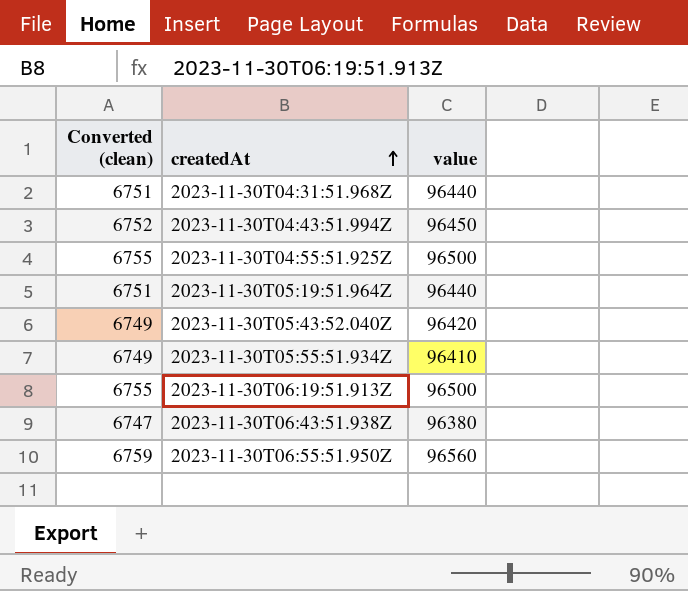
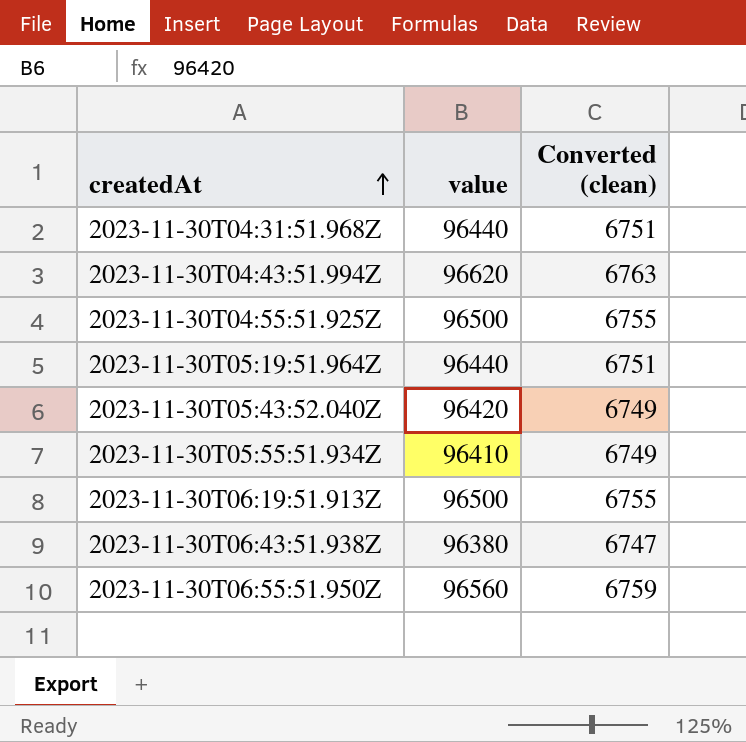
column Converted (clean) | position: 1 -> 3
2023-11-30T04:43:51.994Z | value: 96450 -> 96620
2023-11-30T04:43:51.994Z | Converted (clean): 6752 -> 6763

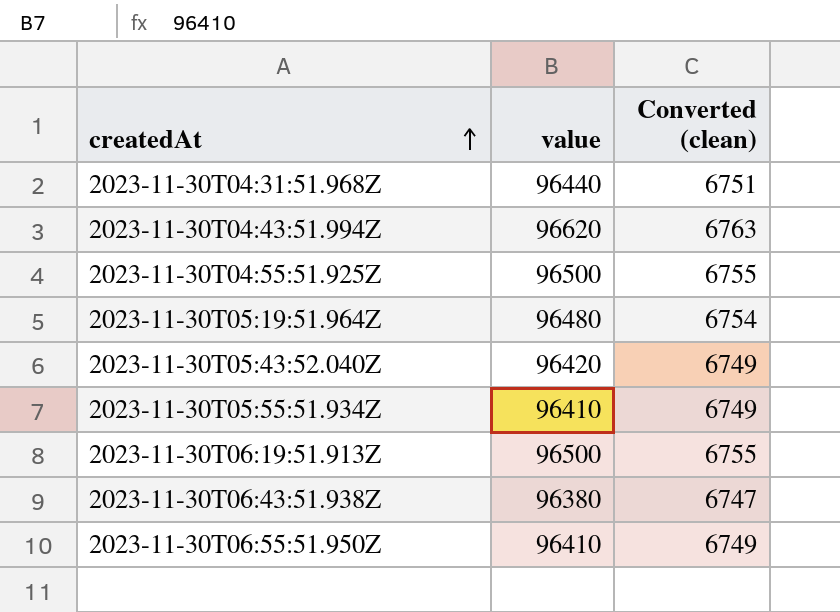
2023-11-30T05:19:51.964Z | value: 96440 -> 96480
2023-11-30T05:19:51.964Z | Converted (clean): 6751 -> 6754
2023-11-30T06:55:51.950Z | value: 96560 -> 96410
2023-11-30T06:55:51.950Z | Converted (clean): 6759 -> 6749

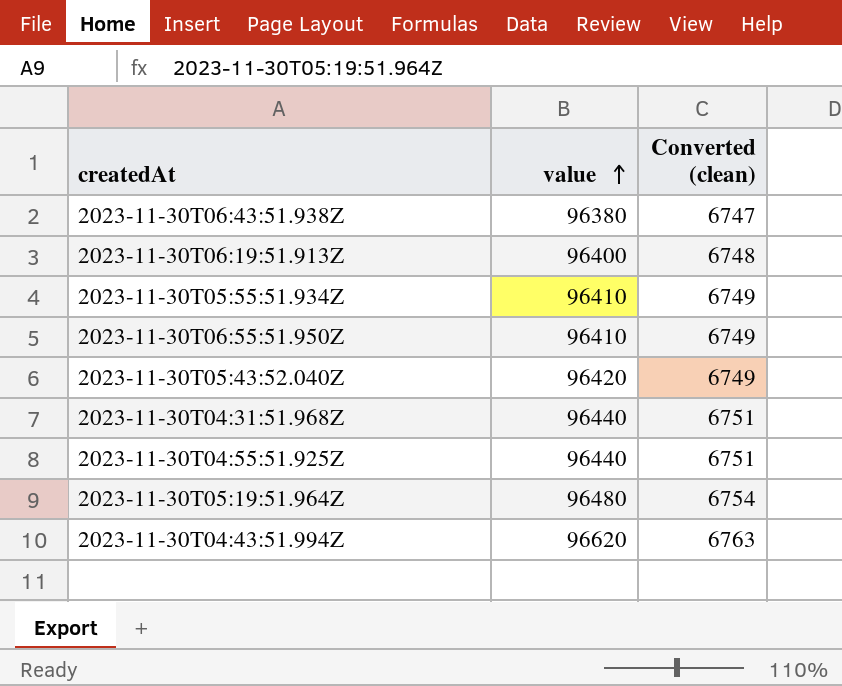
row order: createdAt ascending -> value ascending
2023-11-30T06:19:51.913Z | value: 96500 -> 96400
2023-11-30T06:19:51.913Z | Converted (clean): 6755 -> 6748
2023-11-30T04:55:51.925Z | value: 96500 -> 96440
2023-11-30T04:55:51.925Z | Converted (clean): 6755 -> 6751

